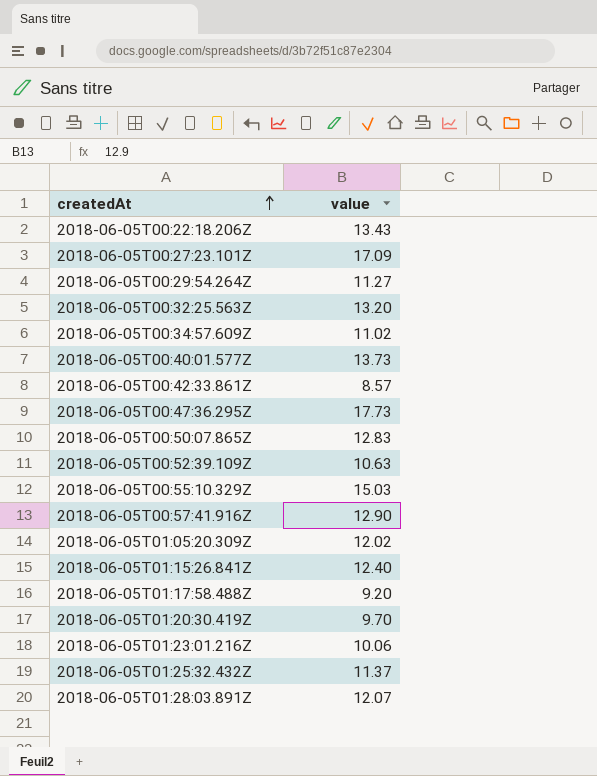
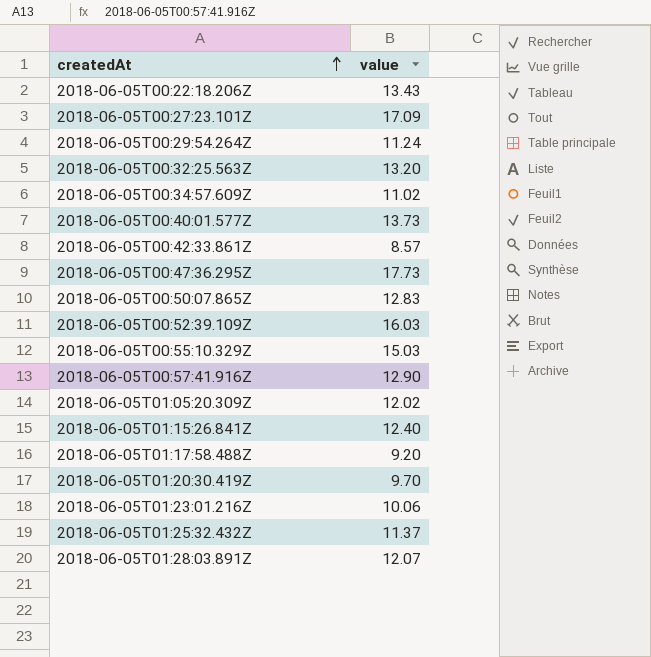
2018-06-05T00:29:54.264Z | value: 11.27 -> 11.24
2018-06-05T00:52:39.109Z | value: 10.63 -> 16.03

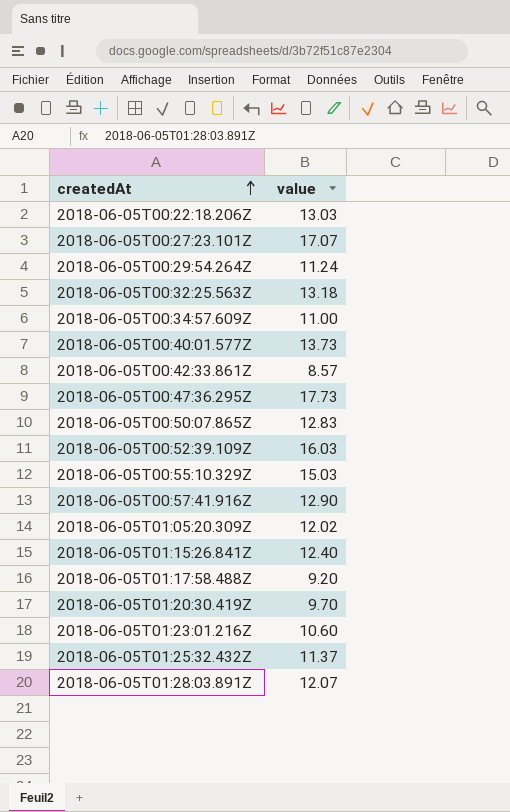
2018-06-05T00:22:18.206Z | value: 13.43 -> 13.03
2018-06-05T00:27:23.101Z | value: 17.09 -> 17.07
2018-06-05T00:32:25.563Z | value: 13.20 -> 13.18
2018-06-05T00:34:57.609Z | value: 11.02 -> 11.00
2018-06-05T01:23:01.216Z | value: 10.06 -> 10.60

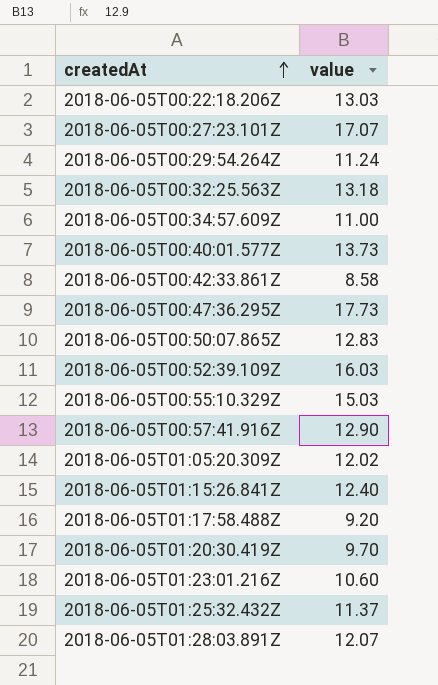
2018-06-05T00:42:33.861Z | value: 8.57 -> 8.58

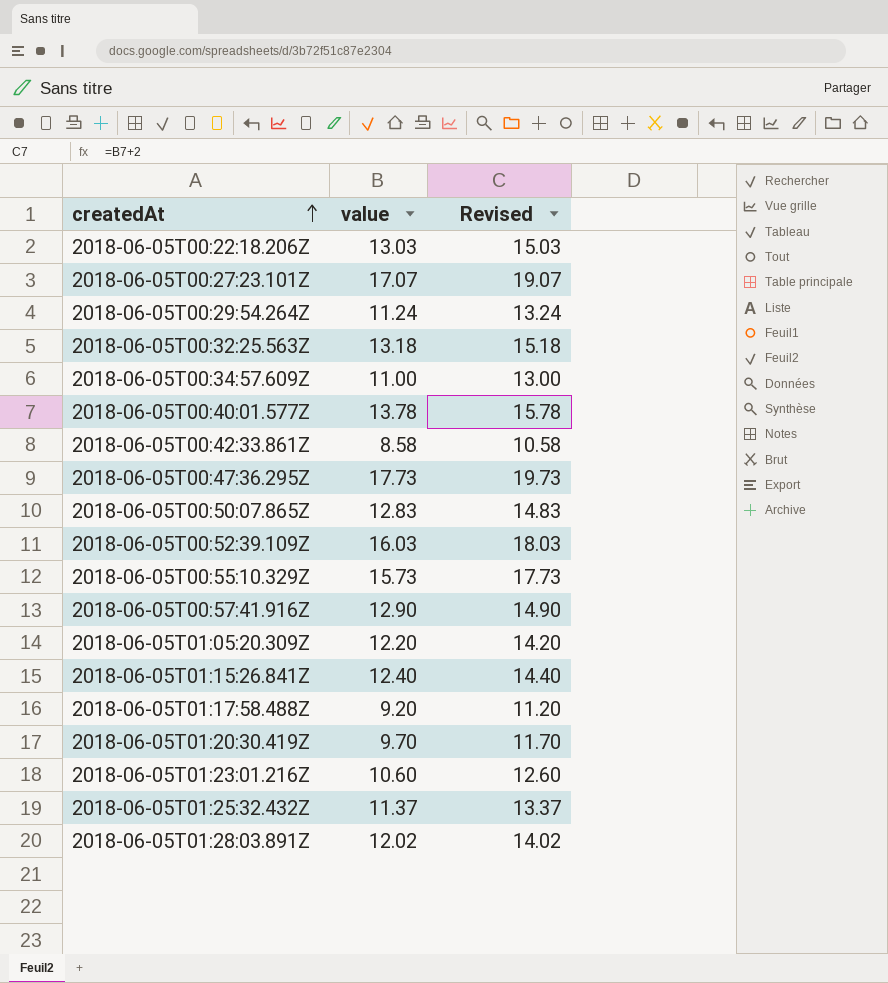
column Revised | formula: none -> [value] + 2
2018-06-05T00:40:01.577Z | value: 13.73 -> 13.78
2018-06-05T00:55:10.329Z | value: 15.03 -> 15.73
2018-06-05T01:05:20.309Z | value: 12.02 -> 12.20
2018-06-05T01:28:03.891Z | value: 12.07 -> 12.02

